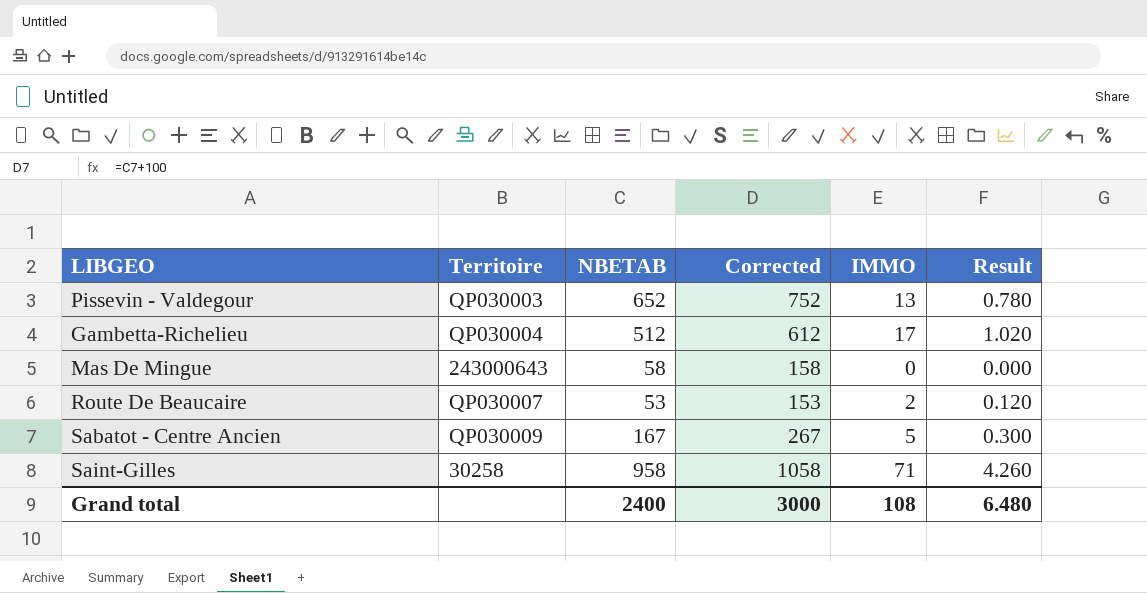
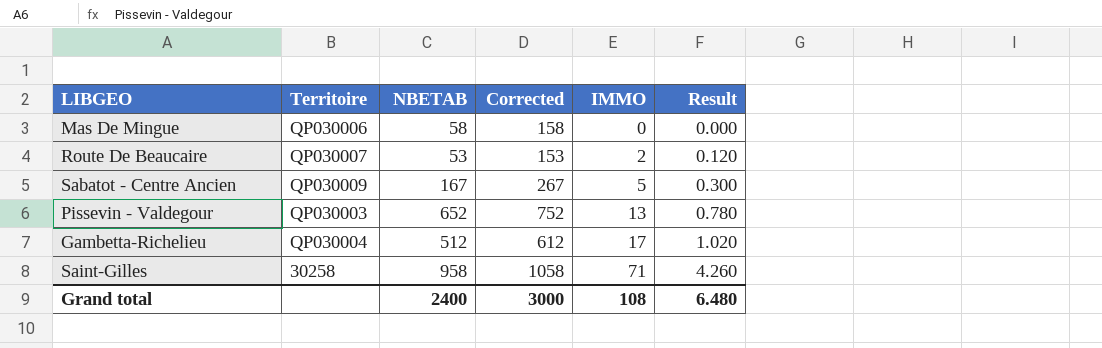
row order: none -> IMMO ascending
Mas De Mingue | Territoire: 243000643 -> QP030006

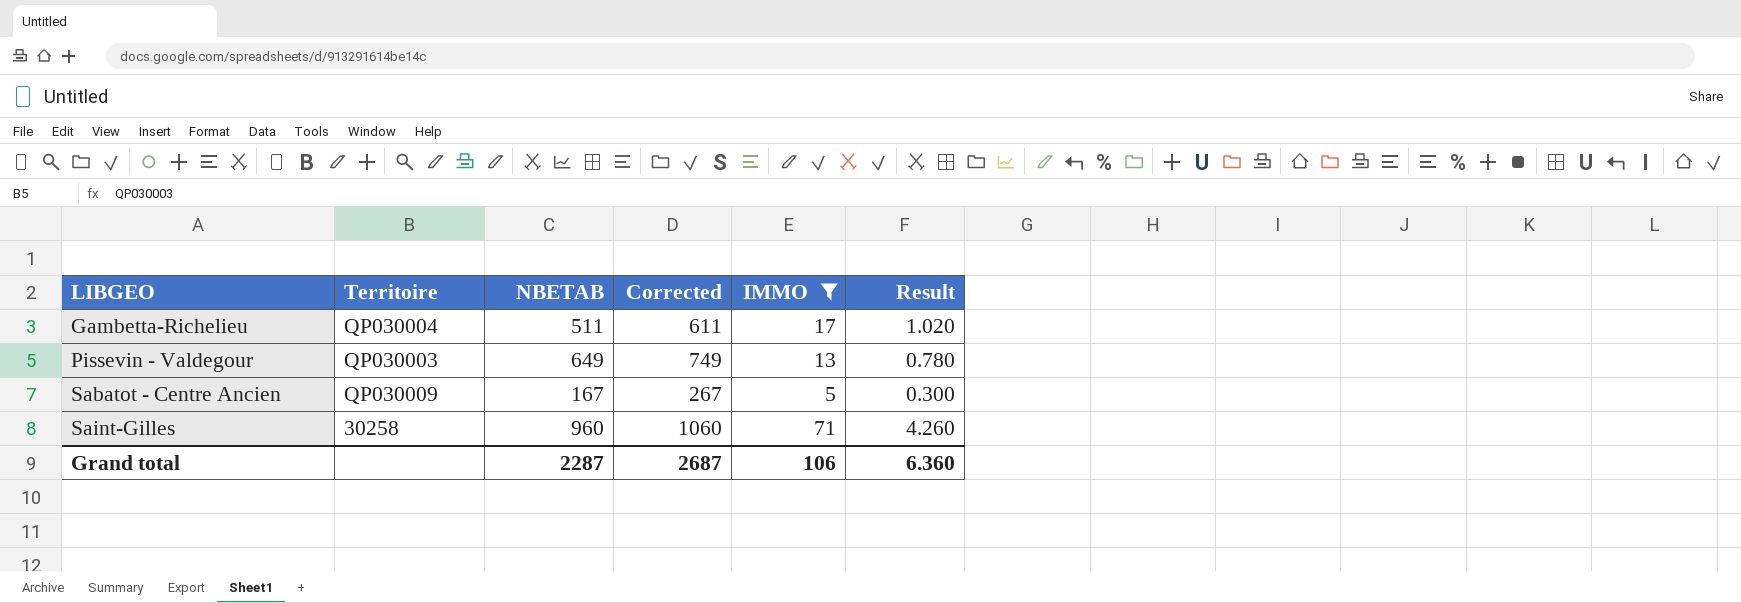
filter: none -> IMMO >= 5
row order: IMMO ascending -> LIBGEO ascending
Gambetta-Richelieu | NBETAB: 512 -> 511
Gambetta-Richelieu | Corrected: 612 -> 611
Pissevin - Valdegour | NBETAB: 652 -> 649
Pissevin - Valdegour | Corrected: 752 -> 749
Saint-Gilles | NBETAB: 958 -> 960
Saint-Gilles | Corrected: 1058 -> 1060
Grand total | NBETAB: 2400 -> 2287
Grand total | Corrected: 3000 -> 2687
Grand total | IMMO: 108 -> 106
Grand total | Result: 6.480 -> 6.360

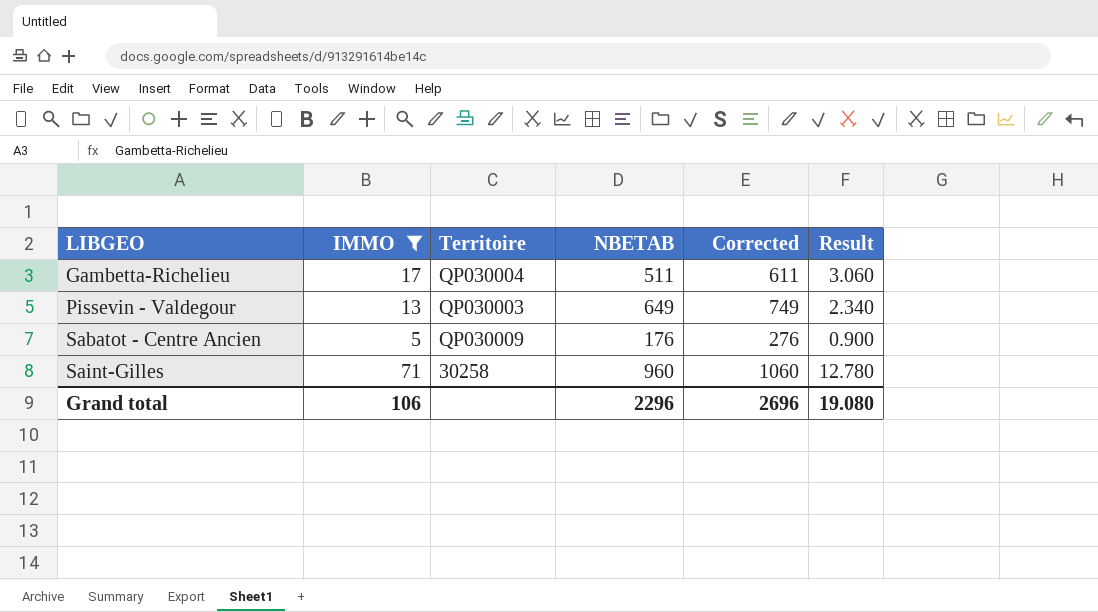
column IMMO | position: 5 -> 2
column Result | formula: [IMMO] * 0.06 -> [IMMO] * 0.18
Sabatot - Centre Ancien | NBETAB: 167 -> 176
Sabatot - Centre Ancien | Corrected: 267 -> 276
Grand total | NBETAB: 2287 -> 2296
Grand total | Corrected: 2687 -> 2696
Grand total | Result: 6.360 -> 19.080

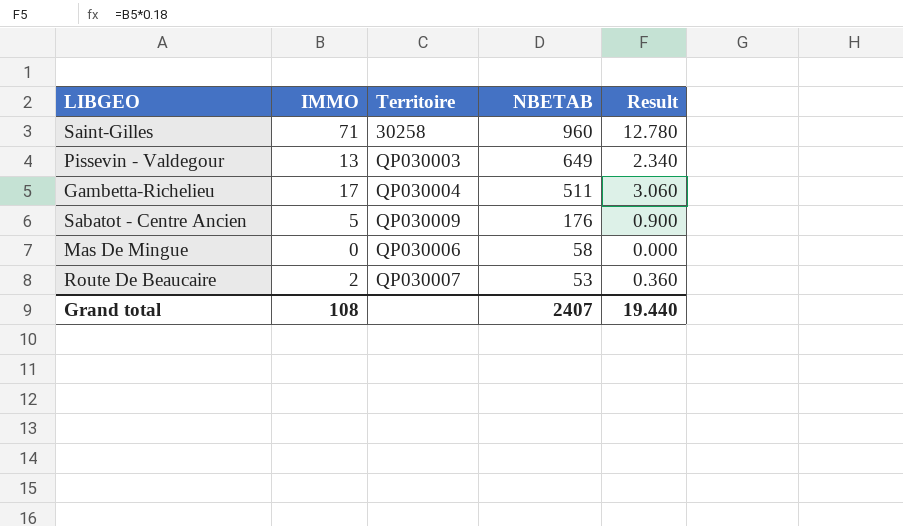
filter: IMMO >= 5 -> none
row order: LIBGEO ascending -> NBETAB descending
column Corrected | formula: [NBETAB] + 100 -> none
Grand total | IMMO: 106 -> 108
Grand total | NBETAB: 2296 -> 2407
Grand total | Result: 19.080 -> 19.440

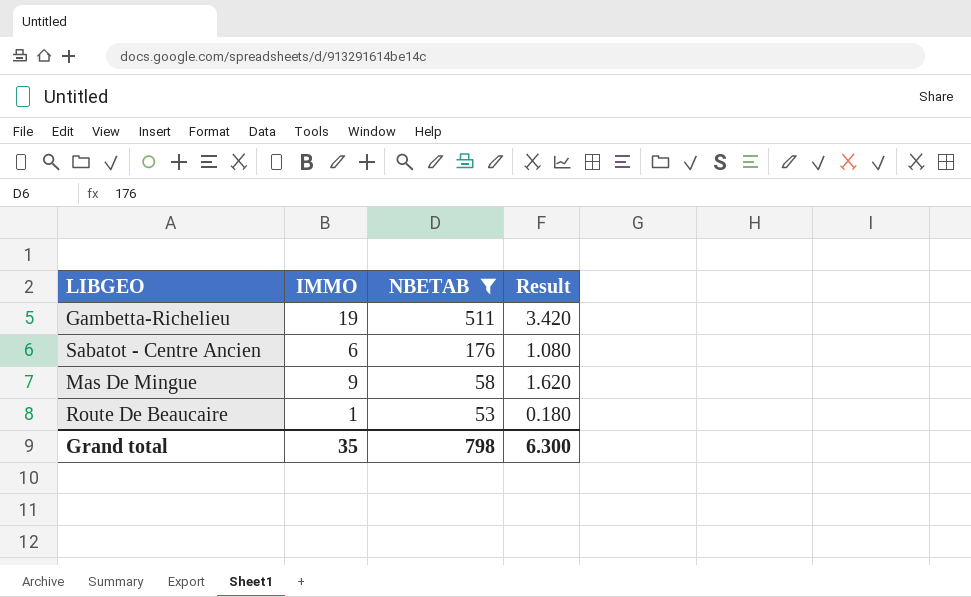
filter: none -> NBETAB <= 511
column Territoire | position: 3 -> none
Gambetta-Richelieu | IMMO: 17 -> 19
Gambetta-Richelieu | Result: 3.060 -> 3.420
Sabatot - Centre Ancien | IMMO: 5 -> 6
Sabatot - Centre Ancien | Result: 0.900 -> 1.080
Mas De Mingue | IMMO: 0 -> 9
Mas De Mingue | Result: 0.000 -> 1.620
Route De Beaucaire | IMMO: 2 -> 1
Route De Beaucaire | Result: 0.360 -> 0.180
Grand total | IMMO: 108 -> 35
Grand total | NBETAB: 2407 -> 798
Grand total | Result: 19.440 -> 6.300

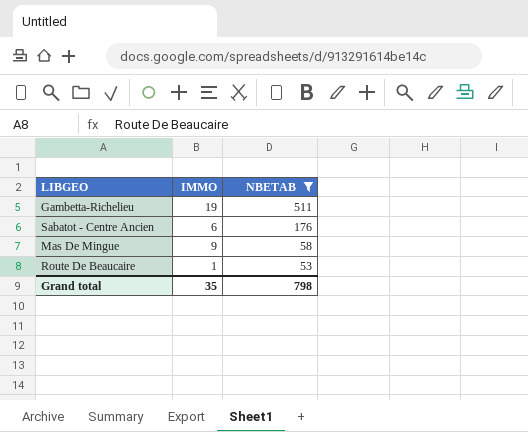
column Result | formula: [IMMO] * 0.18 -> none

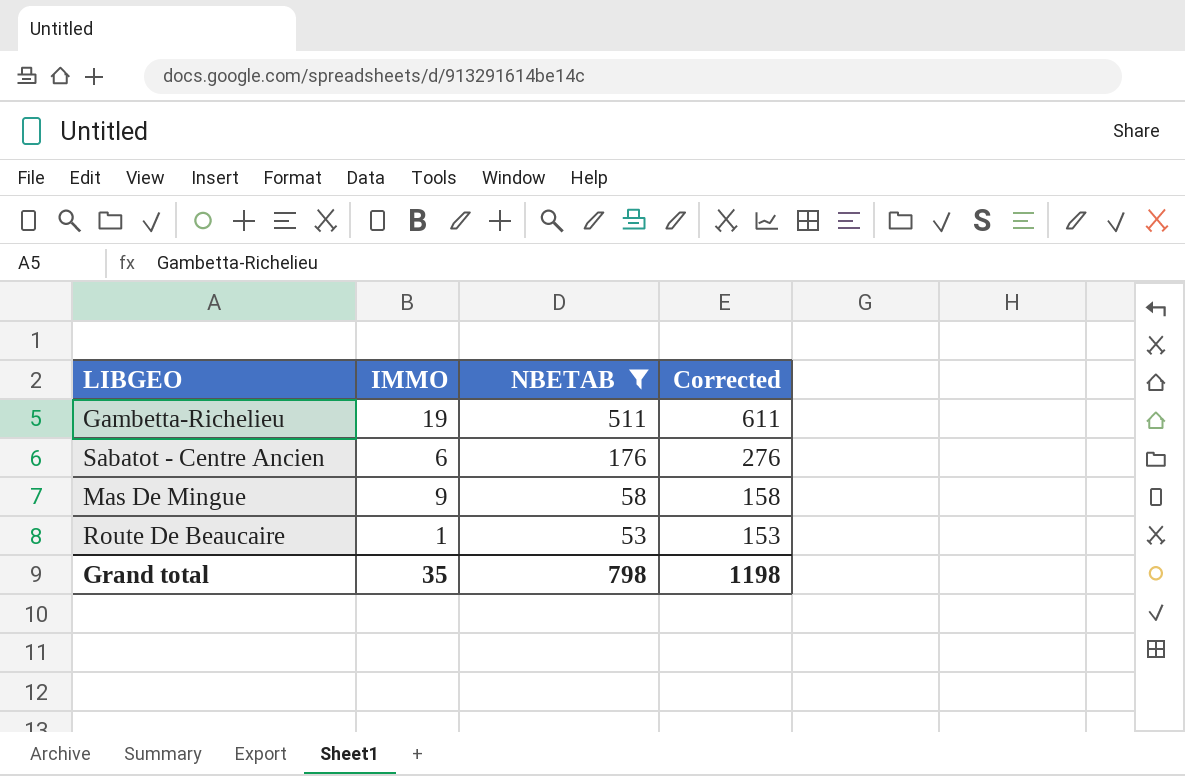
column Corrected | formula: none -> [NBETAB] + 100

